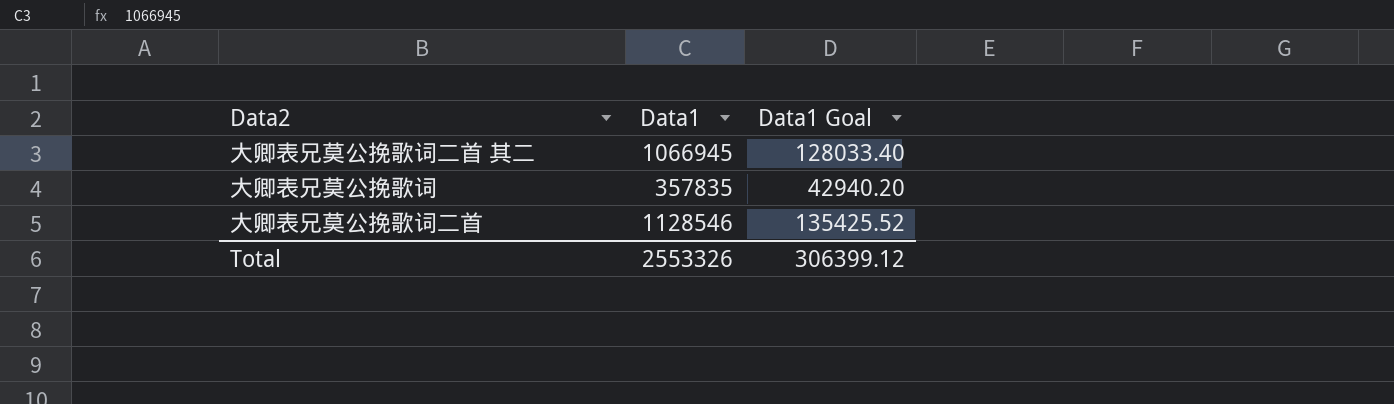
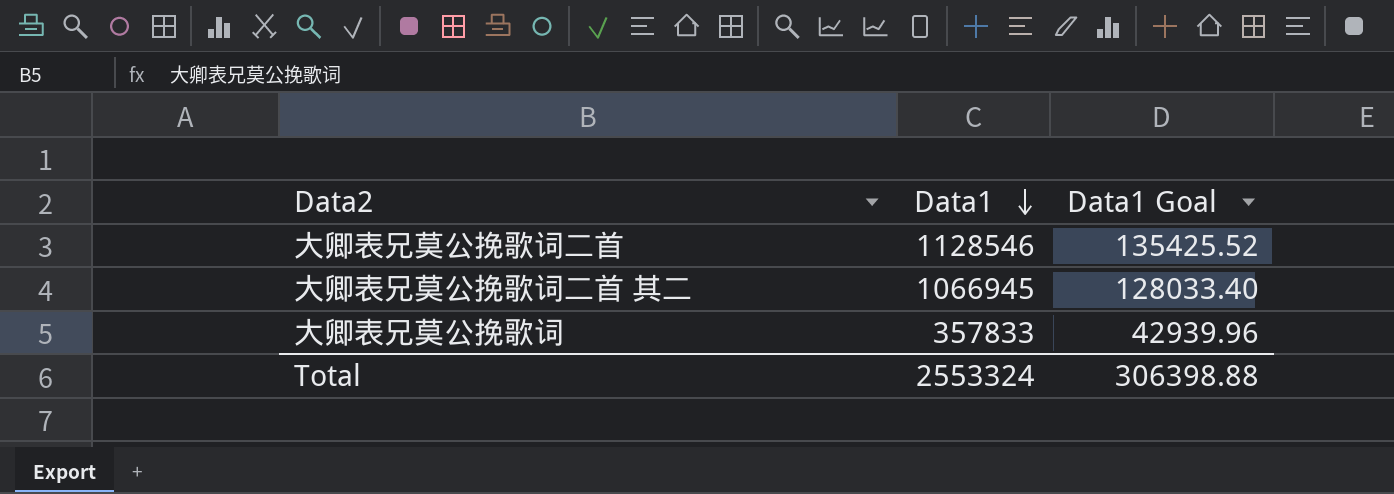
row order: none -> Data1 descending
大卿表兄莫公挽歌词 | Data1: 357835 -> 357833
大卿表兄莫公挽歌词 | Data1 Goal: 42940.20 -> 42939.96
Total | Data1: 2553326 -> 2553324
Total | Data1 Goal: 306399.12 -> 306398.88

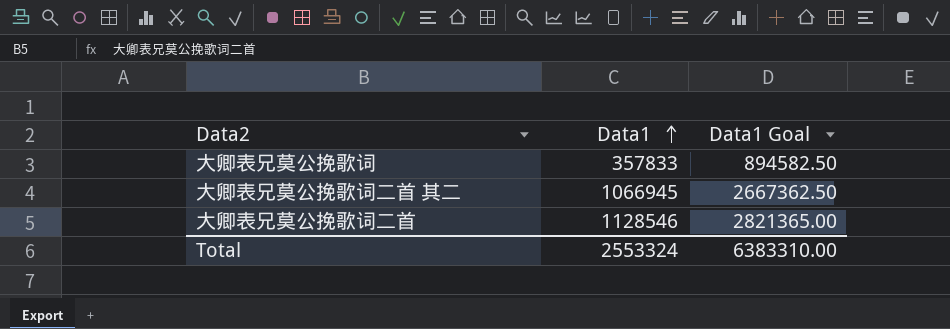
row order: Data1 descending -> Data1 ascending
column Data1 Goal | formula: [Data1] * 0.12 -> [Data1] * 2.5
Total | Data1 Goal: 306398.88 -> 6383310.00

